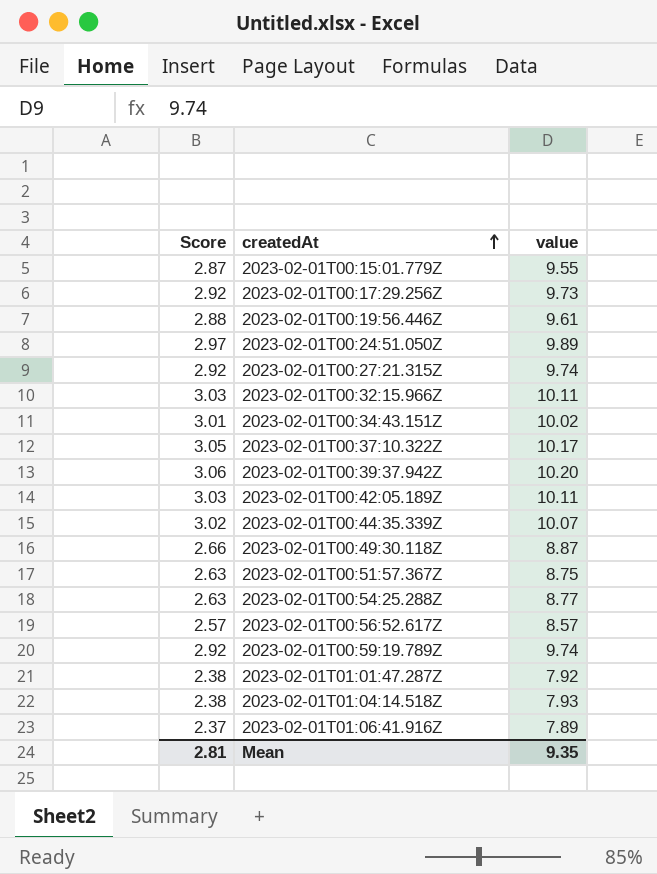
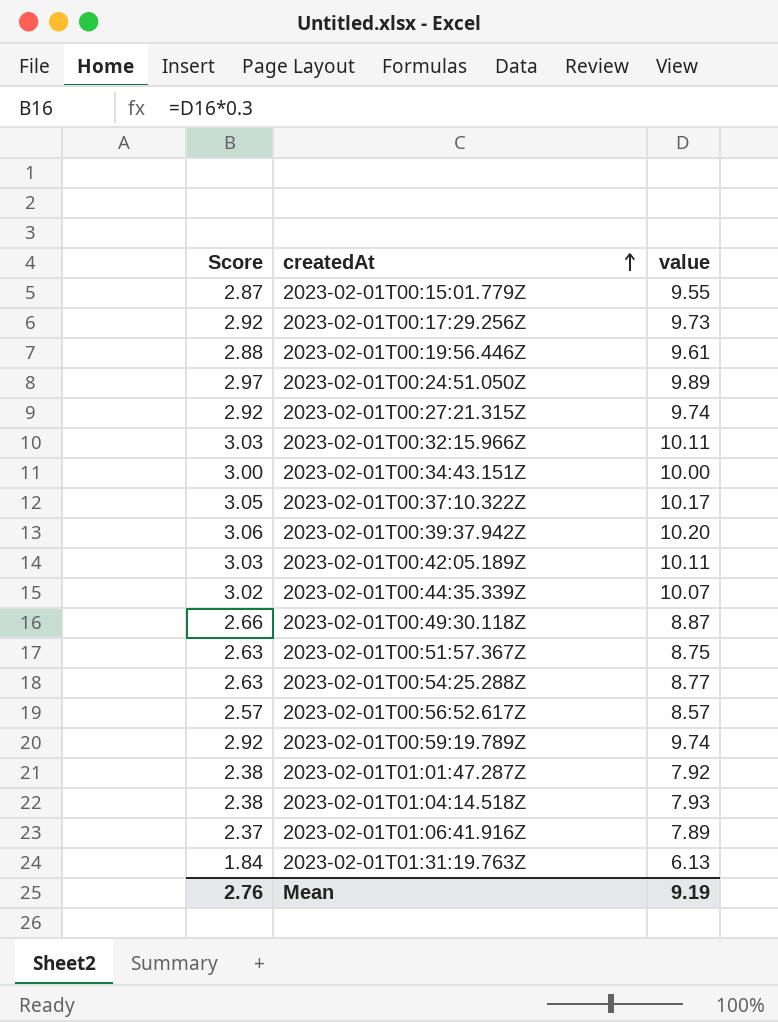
2023-02-01T00:34:43.151Z | Score: 3.01 -> 3.00
2023-02-01T00:34:43.151Z | value: 10.02 -> 10.00
row 2023-02-01T01:31:19.763Z: none -> 1.84 | 6.13
Mean | Score: 2.81 -> 2.76
Mean | value: 9.35 -> 9.19

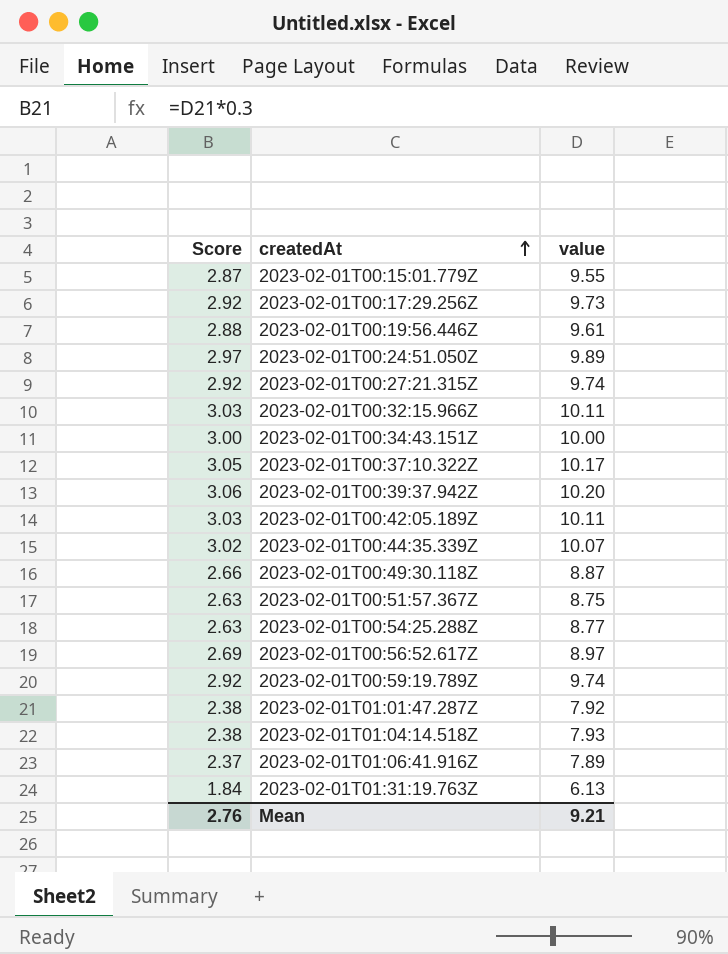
2023-02-01T00:56:52.617Z | Score: 2.57 -> 2.69
2023-02-01T00:56:52.617Z | value: 8.57 -> 8.97
Mean | value: 9.19 -> 9.21

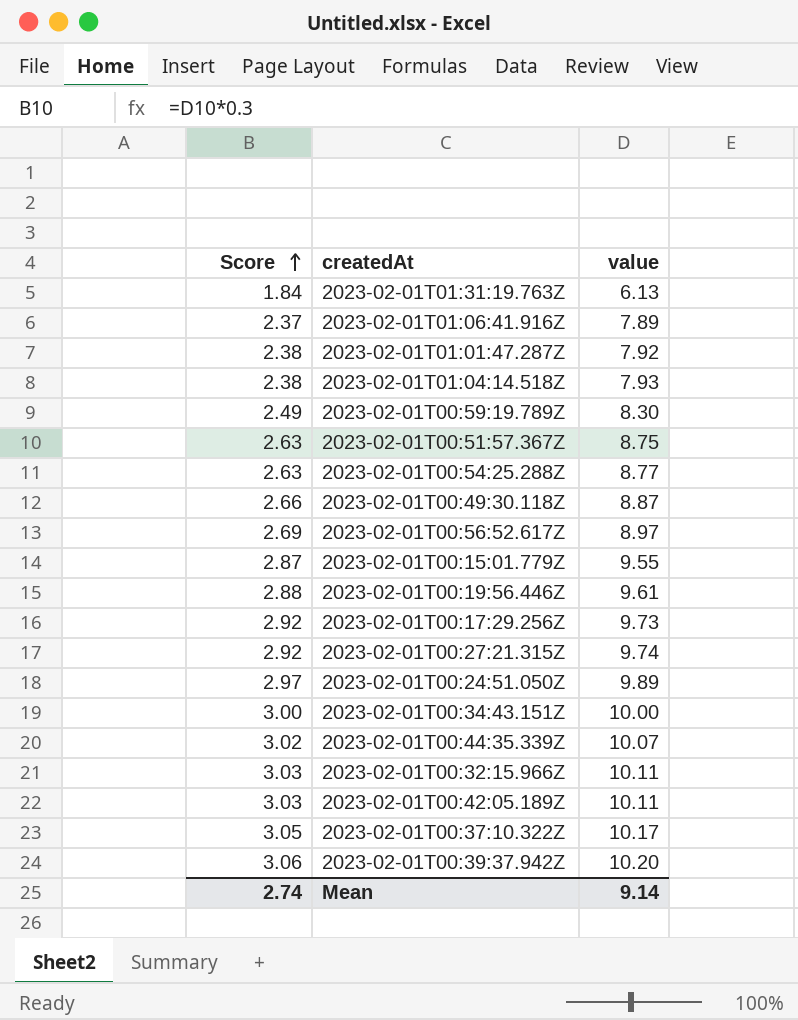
row order: createdAt ascending -> Score ascending
2023-02-01T00:59:19.789Z | Score: 2.92 -> 2.49
2023-02-01T00:59:19.789Z | value: 9.74 -> 8.30
Mean | Score: 2.76 -> 2.74
Mean | value: 9.21 -> 9.14

